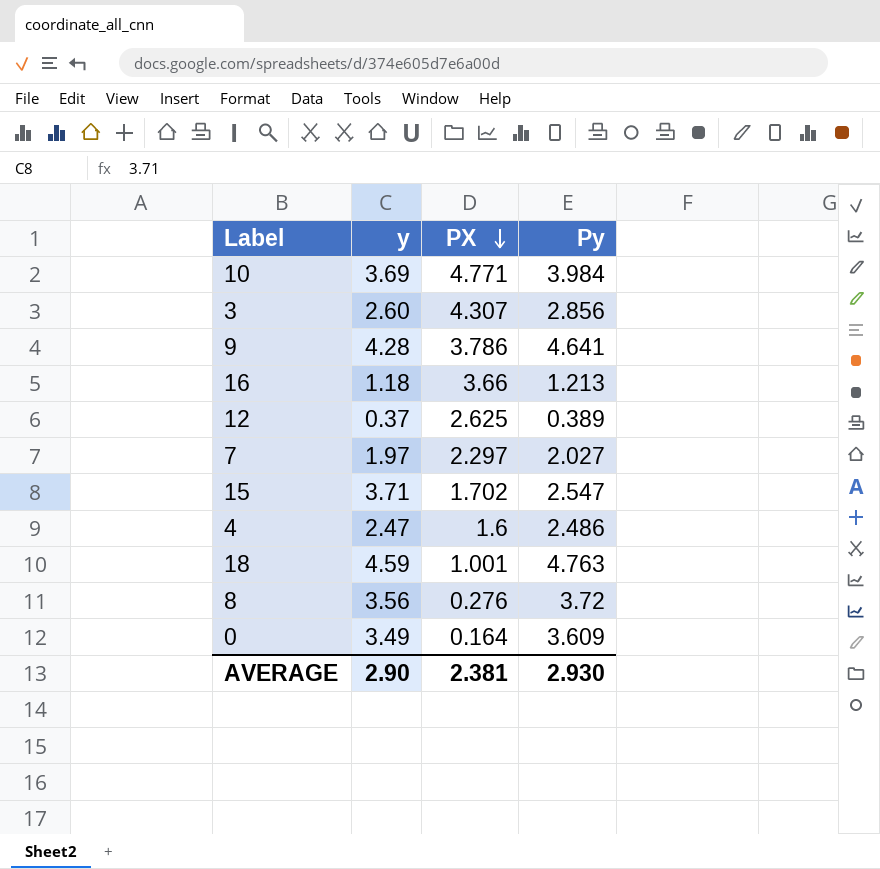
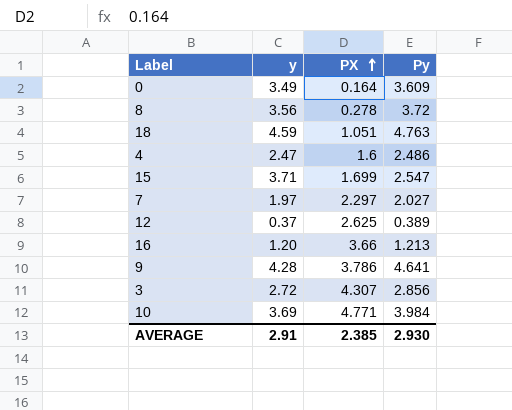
row order: PX descending -> PX ascending
8 | PX: 0.276 -> 0.278
18 | PX: 1.001 -> 1.051
15 | PX: 1.702 -> 1.699
16 | y: 1.18 -> 1.20
3 | y: 2.60 -> 2.72
AVERAGE | y: 2.90 -> 2.91
AVERAGE | PX: 2.381 -> 2.385

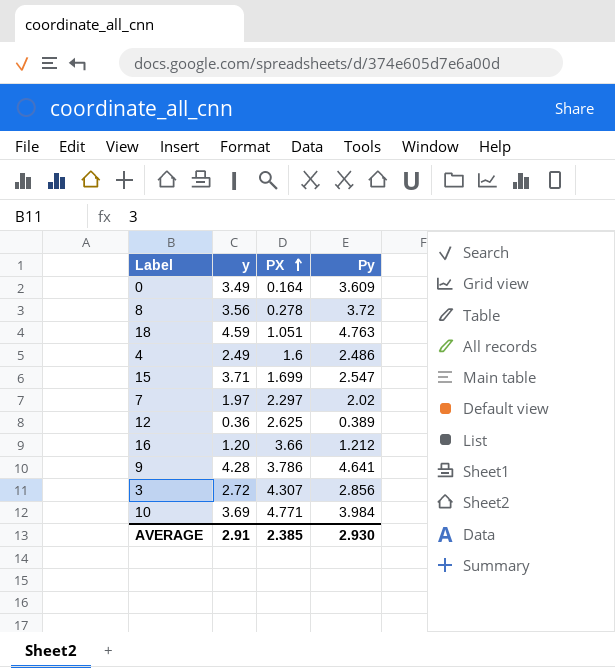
4 | y: 2.47 -> 2.49
7 | Py: 2.027 -> 2.02
12 | y: 0.37 -> 0.36
16 | Py: 1.213 -> 1.212

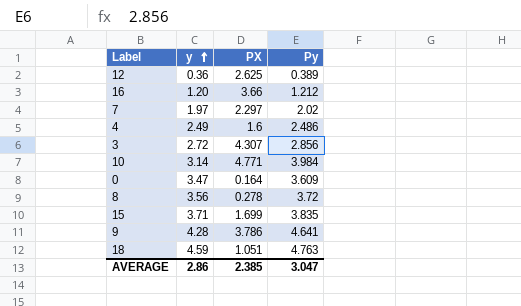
row order: PX ascending -> y ascending
10 | y: 3.69 -> 3.14
0 | y: 3.49 -> 3.47
15 | Py: 2.547 -> 3.835
AVERAGE | y: 2.91 -> 2.86
AVERAGE | Py: 2.930 -> 3.047

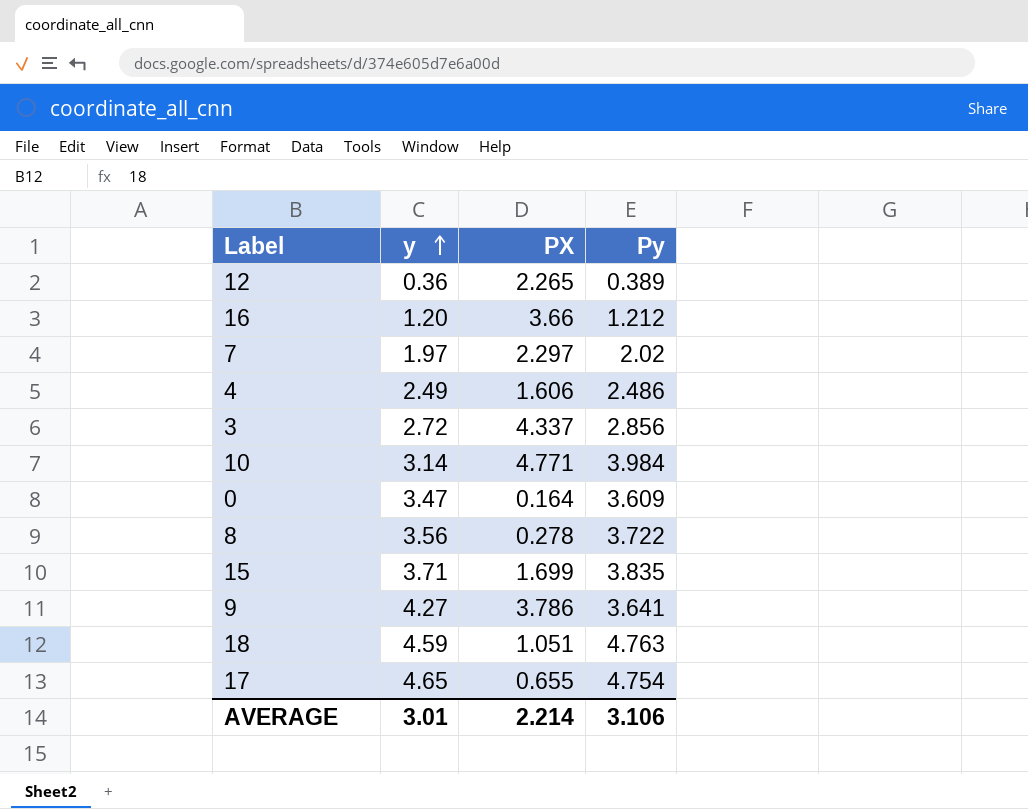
12 | PX: 2.625 -> 2.265
4 | PX: 1.6 -> 1.606
3 | PX: 4.307 -> 4.337
8 | Py: 3.72 -> 3.722
9 | y: 4.28 -> 4.27
9 | Py: 4.641 -> 3.641
row 17: none -> 4.65 | 0.655 | 4.754
AVERAGE | y: 2.86 -> 3.01
AVERAGE | PX: 2.385 -> 2.214
AVERAGE | Py: 3.047 -> 3.106

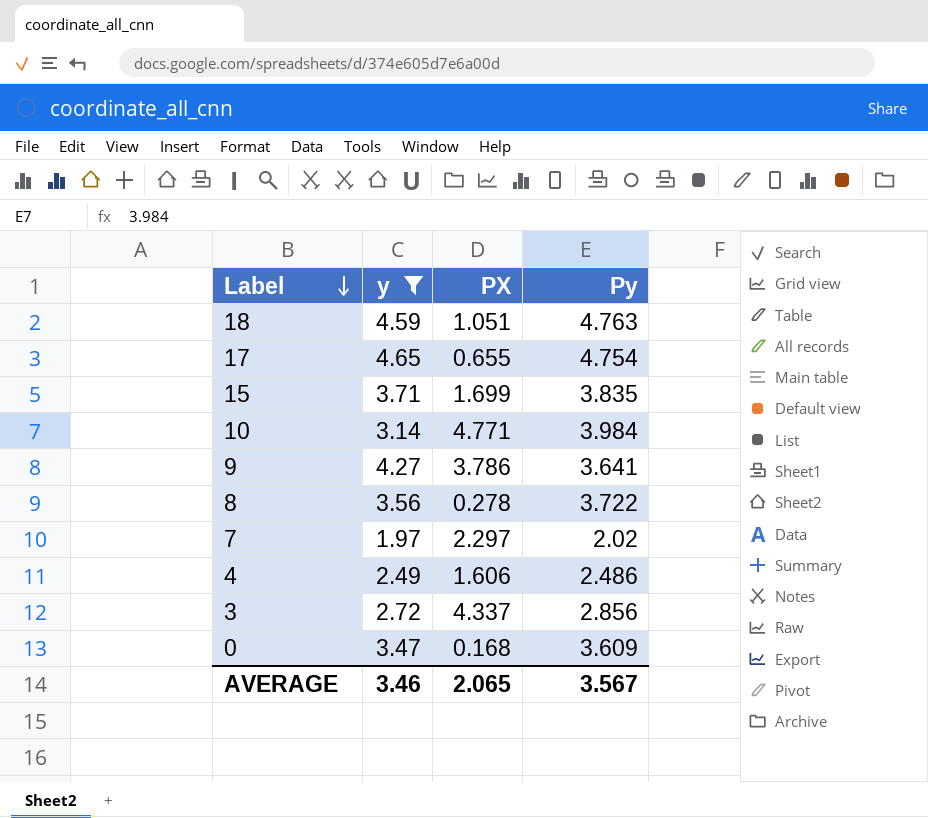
filter: none -> y >= 1.97
row order: y ascending -> Label descending
0 | PX: 0.164 -> 0.168
AVERAGE | y: 3.01 -> 3.46
AVERAGE | PX: 2.214 -> 2.065
AVERAGE | Py: 3.106 -> 3.567

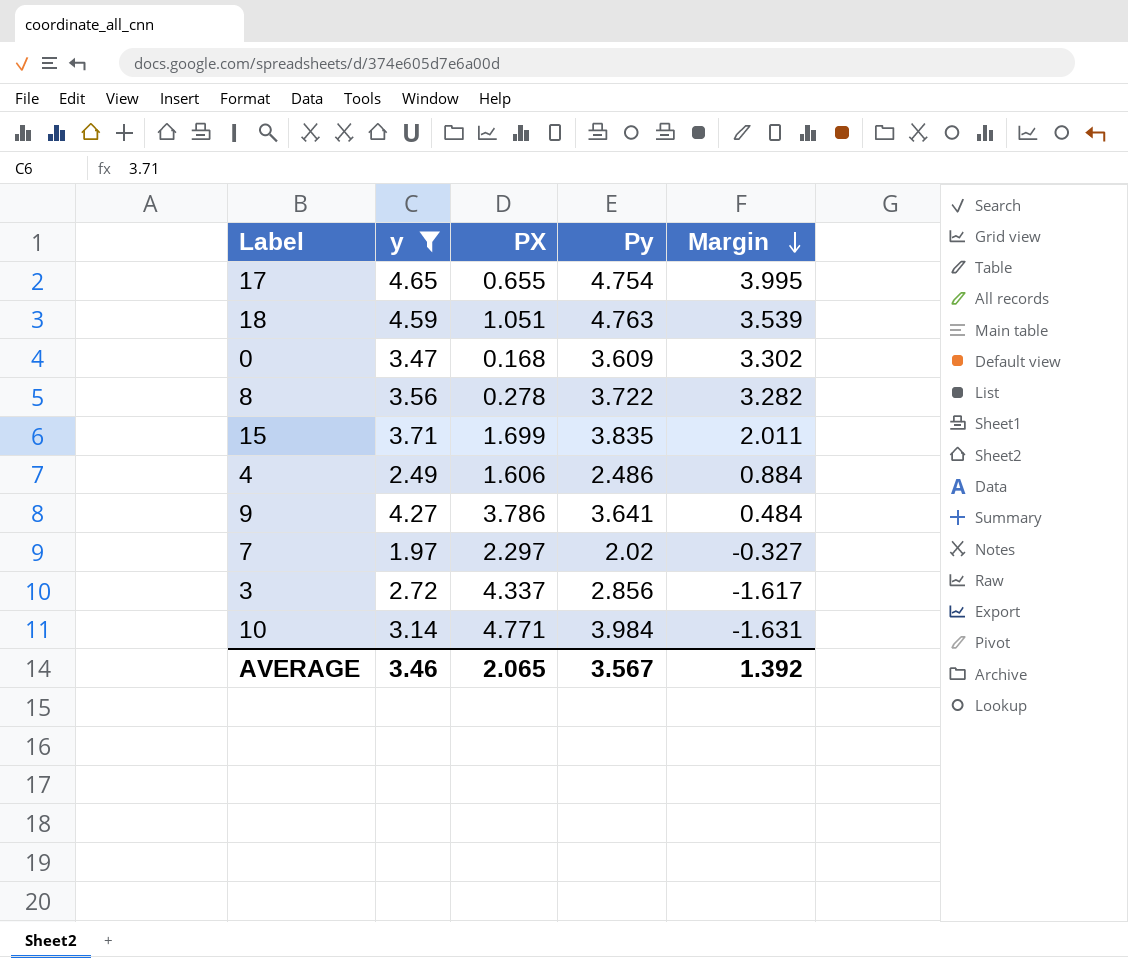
row order: Label descending -> Margin descending
column Margin | formula: none -> [y] - [PX]

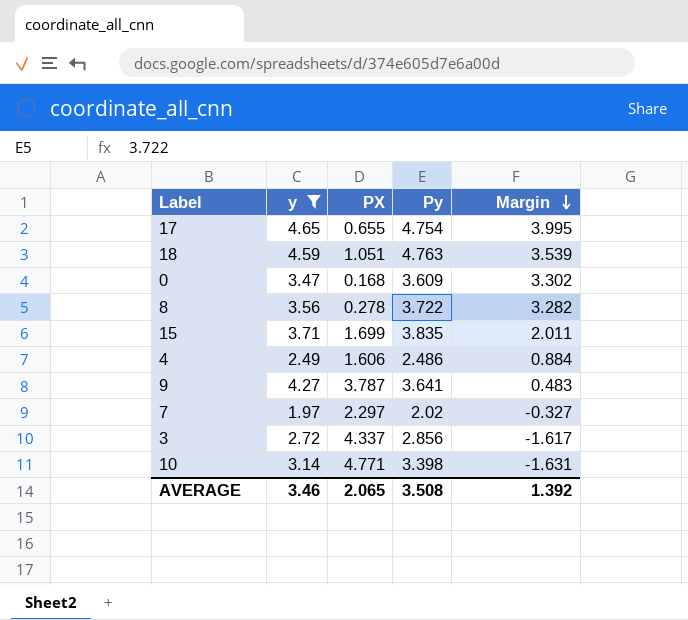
9 | PX: 3.786 -> 3.787
9 | Margin: 0.484 -> 0.483
10 | Py: 3.984 -> 3.398
AVERAGE | Py: 3.567 -> 3.508

